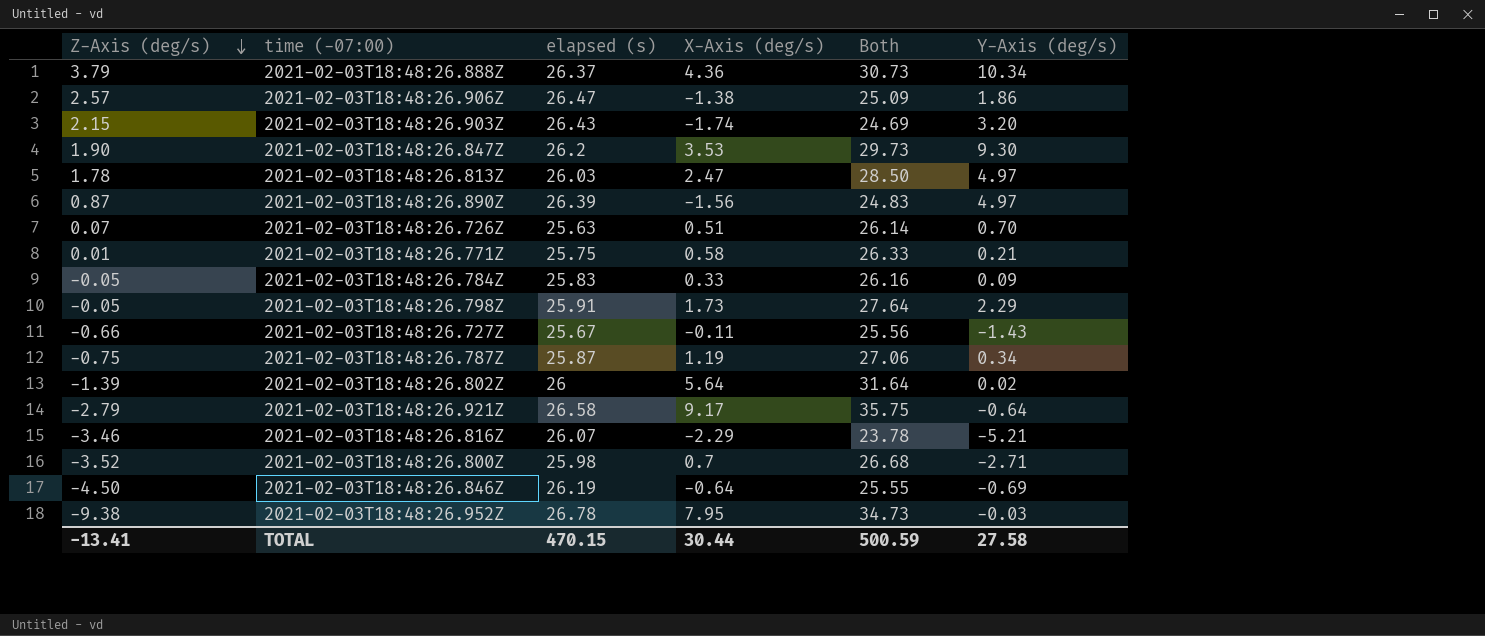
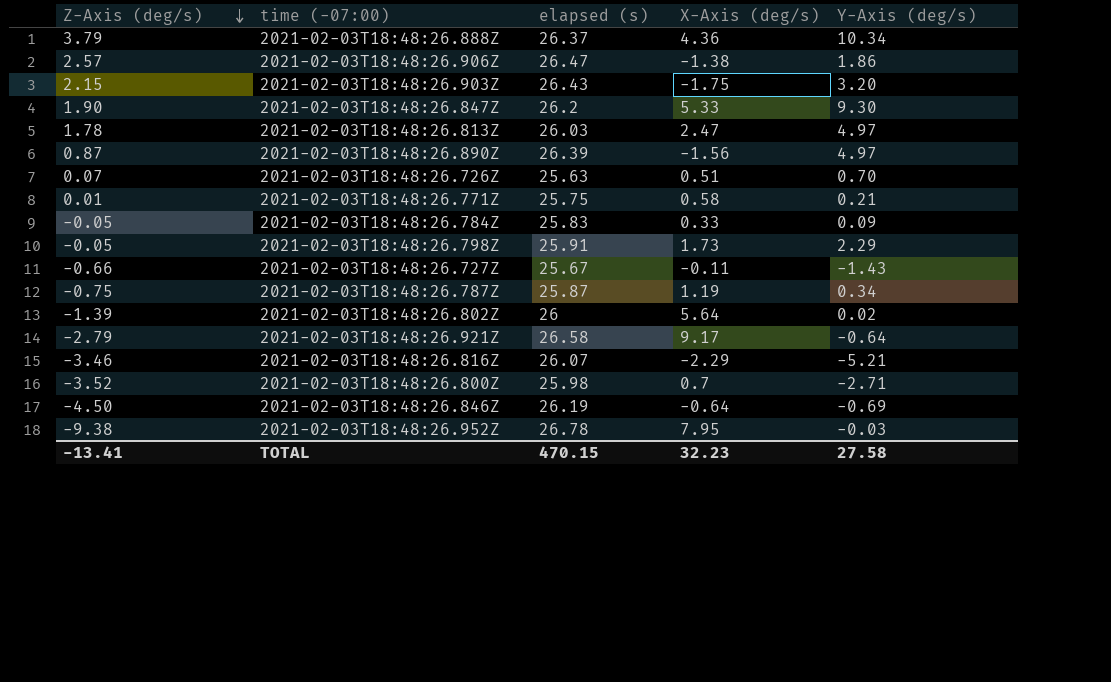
column Both | formula: [elapsed (s)] + [X-Axis (deg/s)] -> none
2021-02-03T18:48:26.903Z | X-Axis (deg/s): -1.74 -> -1.75
2021-02-03T18:48:26.847Z | X-Axis (deg/s): 3.53 -> 5.33
TOTAL | X-Axis (deg/s): 30.44 -> 32.23

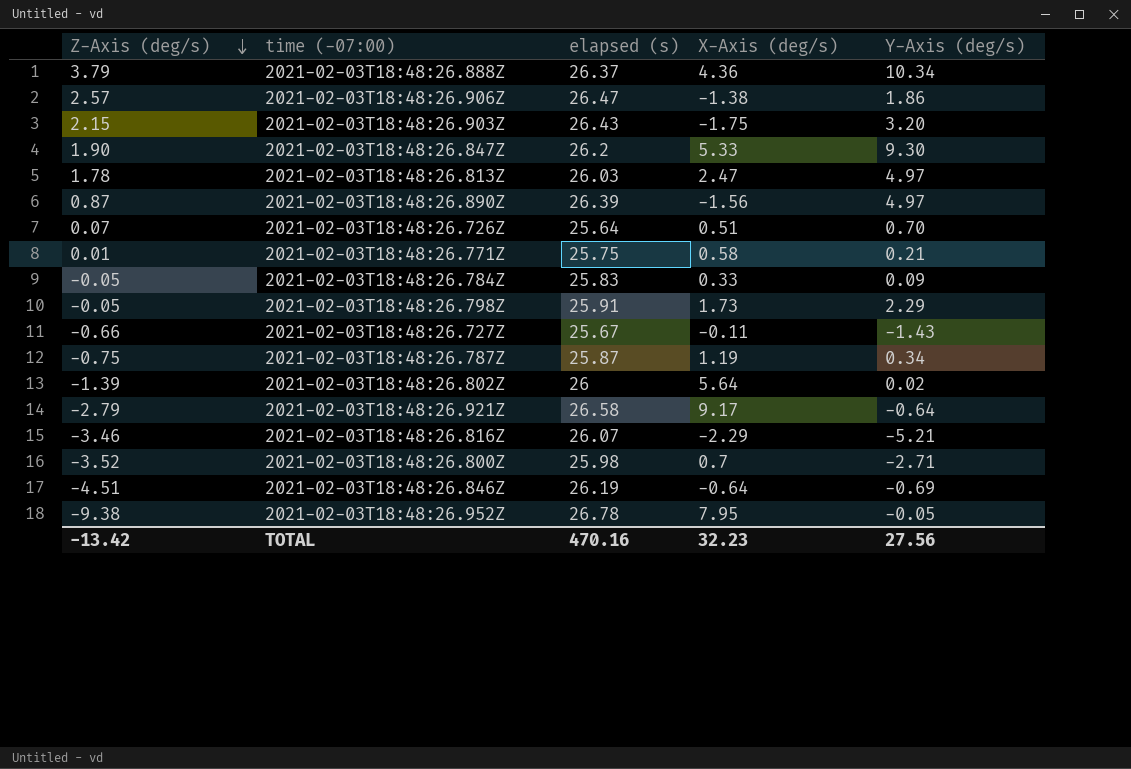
2021-02-03T18:48:26.726Z | elapsed (s): 25.63 -> 25.64
2021-02-03T18:48:26.846Z | Z-Axis (deg/s): -4.50 -> -4.51
2021-02-03T18:48:26.952Z | Y-Axis (deg/s): -0.03 -> -0.05
TOTAL | Z-Axis (deg/s): -13.41 -> -13.42
TOTAL | elapsed (s): 470.15 -> 470.16
TOTAL | Y-Axis (deg/s): 27.58 -> 27.56

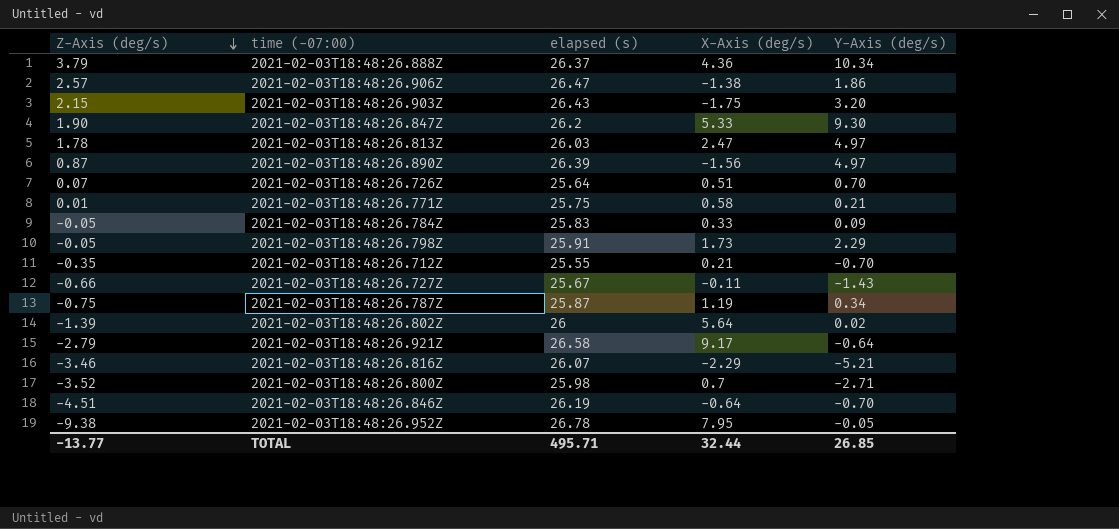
row 2021-02-03T18:48:26.712Z: none -> -0.35 | 25.55 | 0.21 | -0.70
2021-02-03T18:48:26.846Z | Y-Axis (deg/s): -0.69 -> -0.70
TOTAL | Z-Axis (deg/s): -13.42 -> -13.77
TOTAL | elapsed (s): 470.16 -> 495.71
TOTAL | X-Axis (deg/s): 32.23 -> 32.44
TOTAL | Y-Axis (deg/s): 27.56 -> 26.85

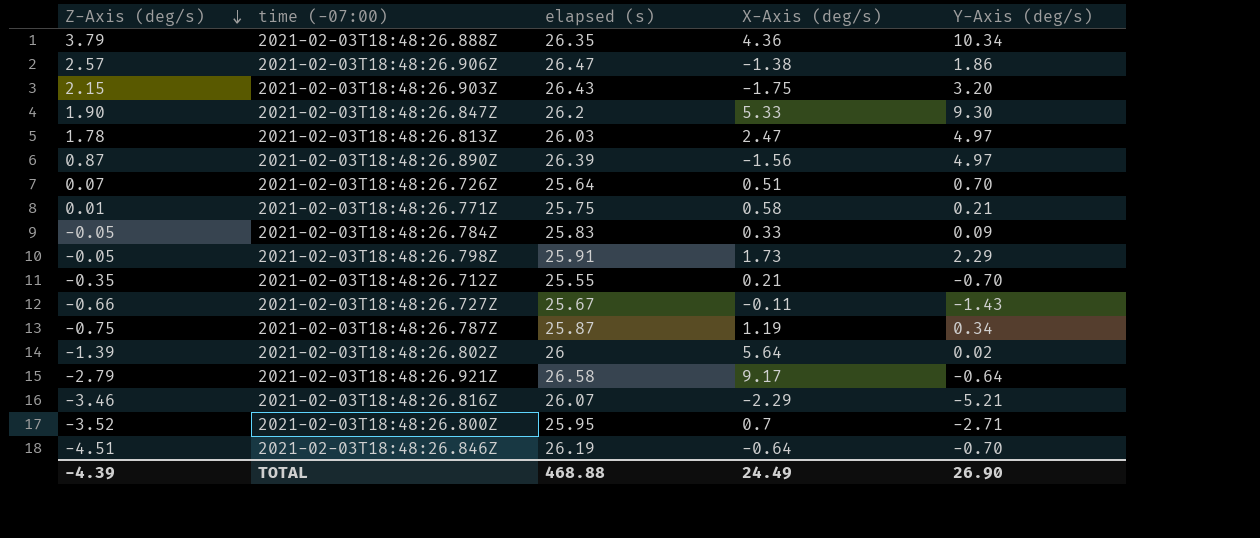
row 2021-02-03T18:48:26.952Z: -9.38 | 26.78 | 7.95 | -0.05 -> none
2021-02-03T18:48:26.888Z | elapsed (s): 26.37 -> 26.35
2021-02-03T18:48:26.800Z | elapsed (s): 25.98 -> 25.95
TOTAL | Z-Axis (deg/s): -13.77 -> -4.39
TOTAL | elapsed (s): 495.71 -> 468.88
TOTAL | X-Axis (deg/s): 32.44 -> 24.49
TOTAL | Y-Axis (deg/s): 26.85 -> 26.90

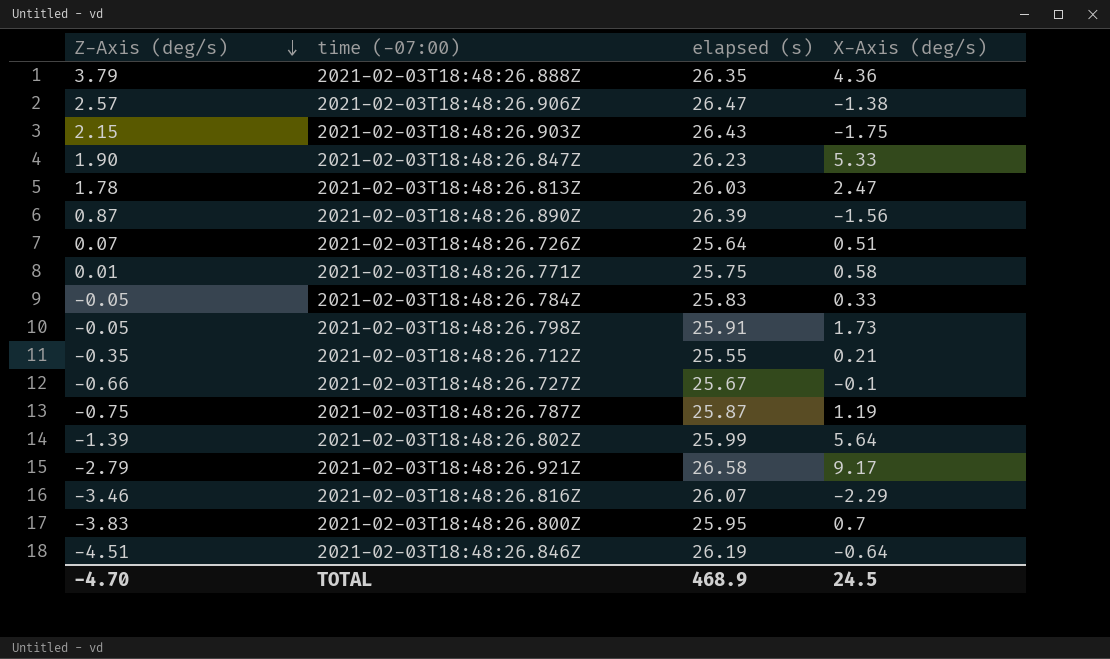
column Y-Axis (deg/s) | position: 5 -> none
2021-02-03T18:48:26.847Z | elapsed (s): 26.2 -> 26.23
2021-02-03T18:48:26.727Z | X-Axis (deg/s): -0.11 -> -0.1
2021-02-03T18:48:26.802Z | elapsed (s): 26 -> 25.99
2021-02-03T18:48:26.800Z | Z-Axis (deg/s): -3.52 -> -3.83
TOTAL | Z-Axis (deg/s): -4.39 -> -4.70
TOTAL | elapsed (s): 468.88 -> 468.9
TOTAL | X-Axis (deg/s): 24.49 -> 24.5

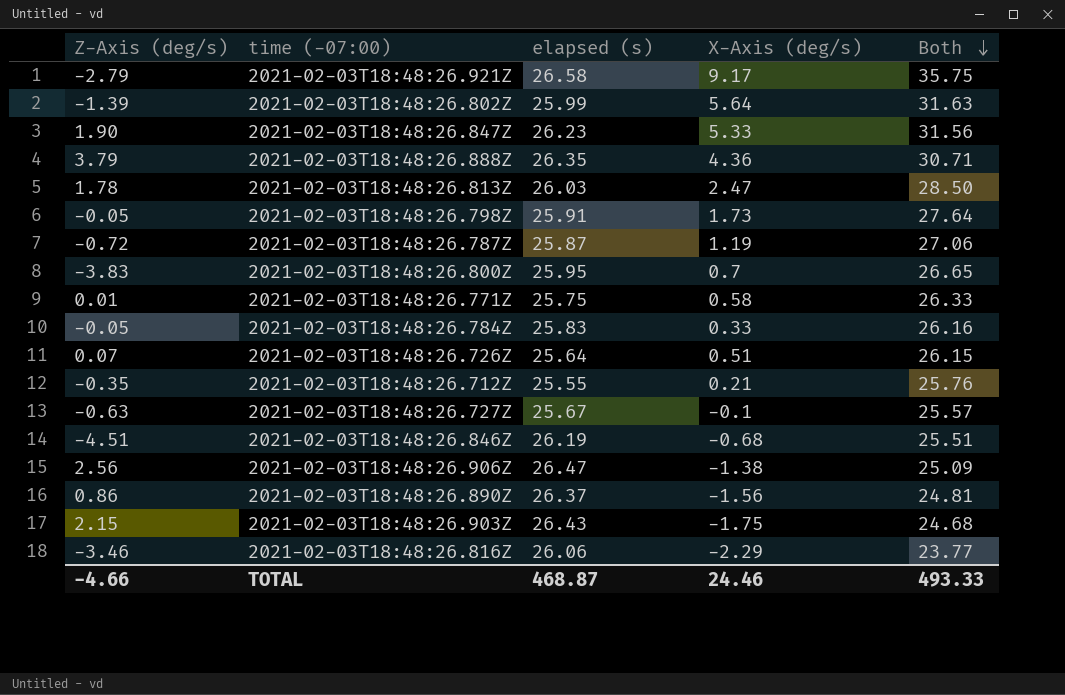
row order: Z-Axis (deg/s) descending -> Both descending
column Both | formula: none -> [elapsed (s)] + [X-Axis (deg/s)]
2021-02-03T18:48:26.787Z | Z-Axis (deg/s): -0.75 -> -0.72
2021-02-03T18:48:26.727Z | Z-Axis (deg/s): -0.66 -> -0.63
2021-02-03T18:48:26.846Z | X-Axis (deg/s): -0.64 -> -0.68
2021-02-03T18:48:26.906Z | Z-Axis (deg/s): 2.57 -> 2.56
2021-02-03T18:48:26.890Z | Z-Axis (deg/s): 0.87 -> 0.86
2021-02-03T18:48:26.890Z | elapsed (s): 26.39 -> 26.37
2021-02-03T18:48:26.816Z | elapsed (s): 26.07 -> 26.06
TOTAL | Z-Axis (deg/s): -4.70 -> -4.66
TOTAL | elapsed (s): 468.9 -> 468.87
TOTAL | X-Axis (deg/s): 24.5 -> 24.46

